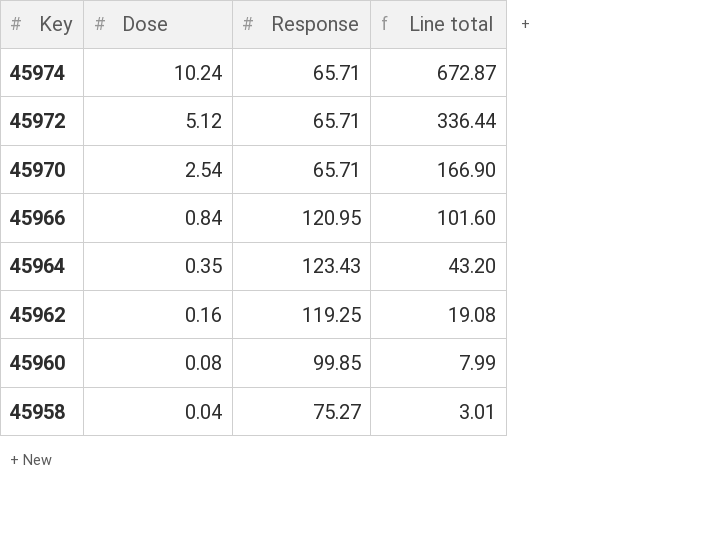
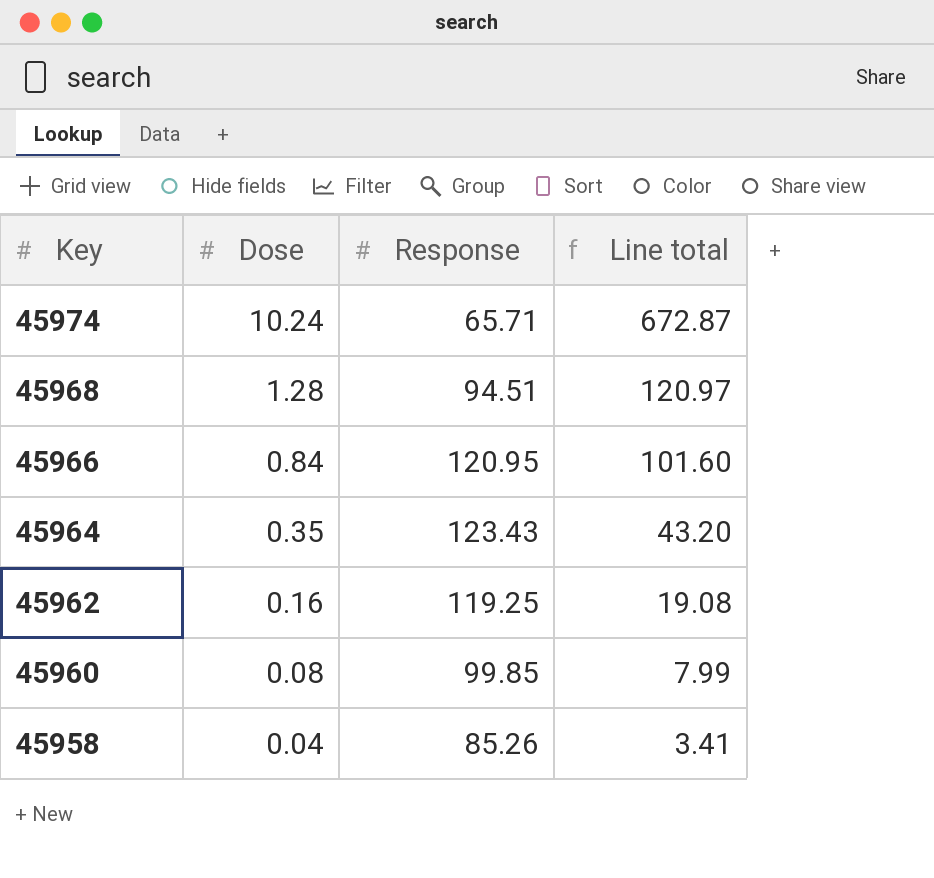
row 45972: 5.12 | 65.71 | 336.44 -> none
row 45970: 2.54 | 65.71 | 166.90 -> none
row 45968: none -> 1.28 | 94.51 | 120.97
45958 | Response: 75.27 -> 85.26
45958 | Line total: 3.01 -> 3.41

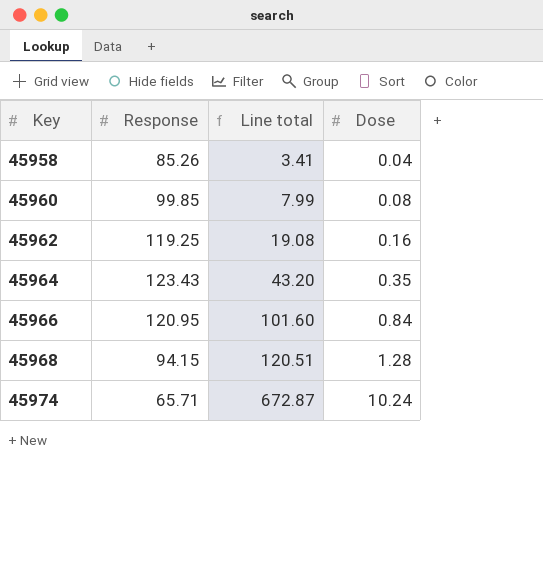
row order: Key descending -> Key ascending
column Dose | position: 2 -> 4
45968 | Response: 94.51 -> 94.15
45968 | Line total: 120.97 -> 120.51

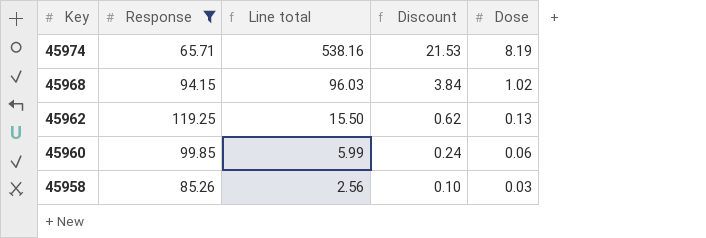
filter: none -> Response <= 119.25
row order: Key ascending -> Key descending
column Discount | formula: none -> [Line total] * 0.04
45974 | Line total: 672.87 -> 538.16
45974 | Dose: 10.24 -> 8.19
45968 | Line total: 120.51 -> 96.03
45968 | Dose: 1.28 -> 1.02
45962 | Line total: 19.08 -> 15.50
45962 | Dose: 0.16 -> 0.13
45960 | Line total: 7.99 -> 5.99
45960 | Dose: 0.08 -> 0.06
45958 | Line total: 3.41 -> 2.56
45958 | Dose: 0.04 -> 0.03

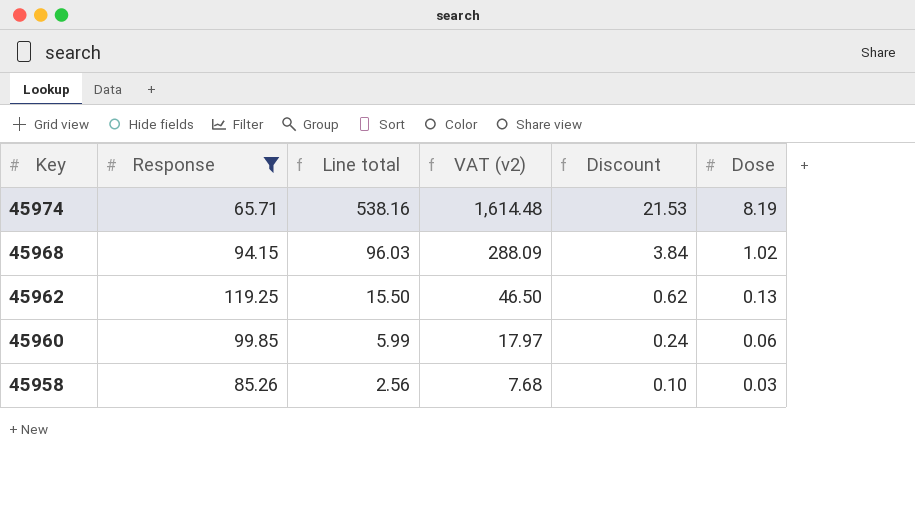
column VAT (v2) | formula: none -> [Line total] * 3

